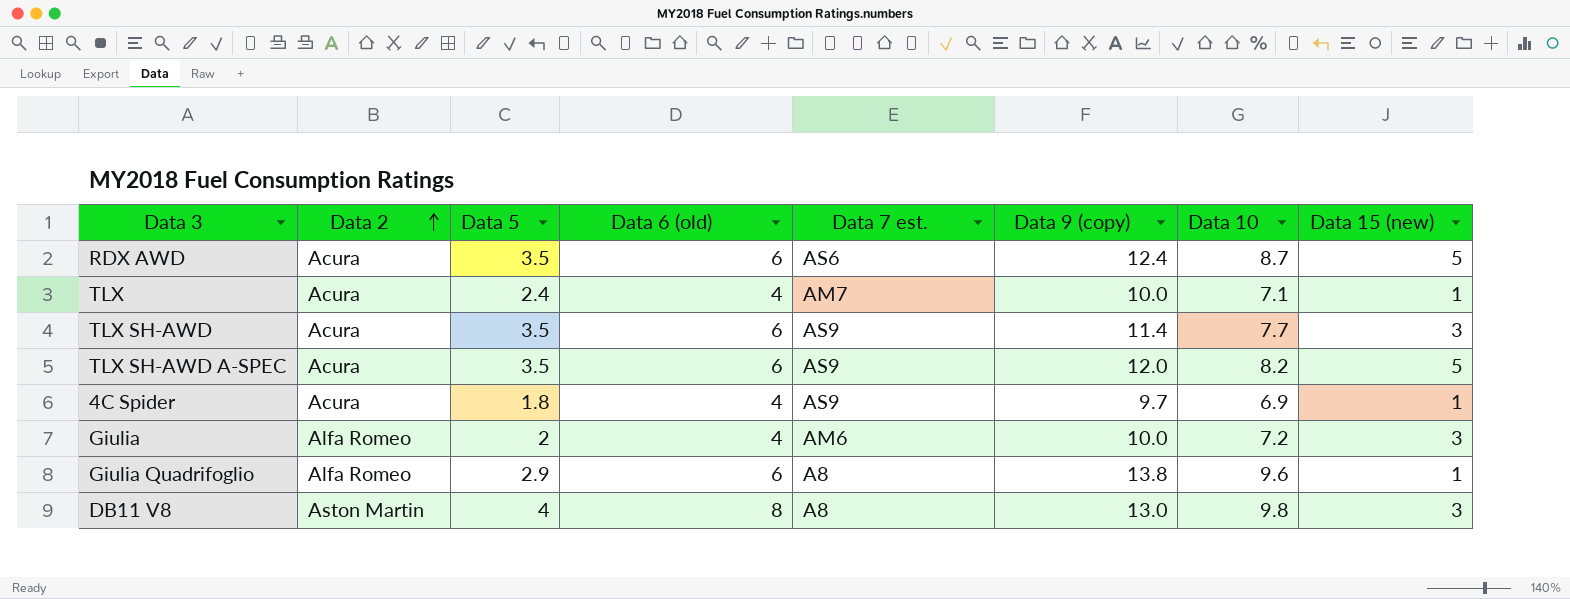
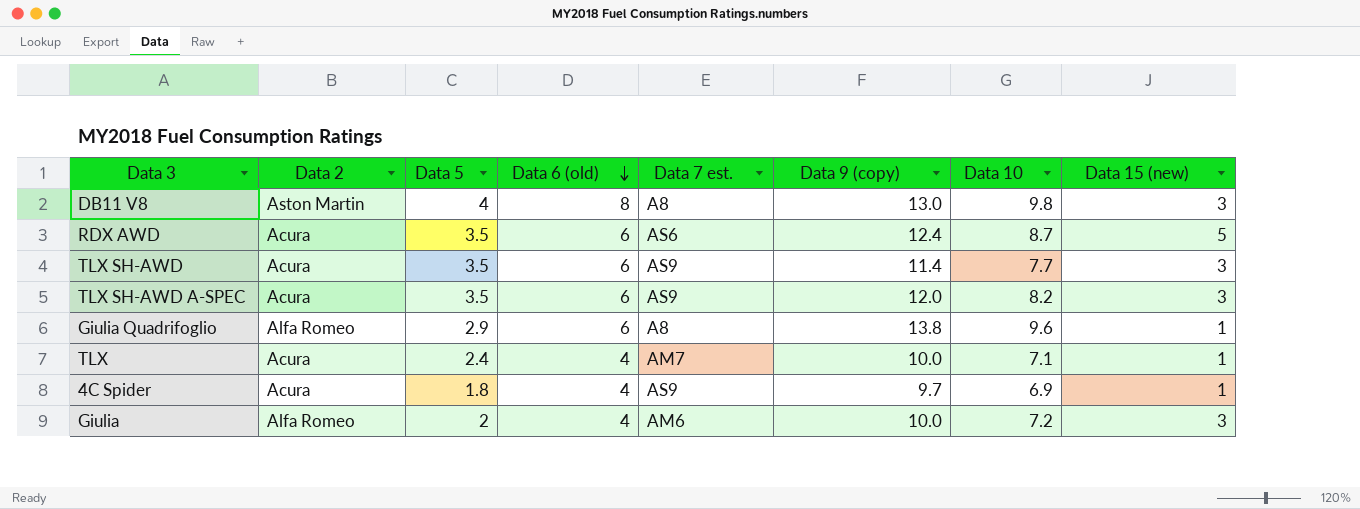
row order: Data 2 ascending -> Data 6 (old) descending
TLX SH-AWD A-SPEC | Data 15 (new): 5 -> 3

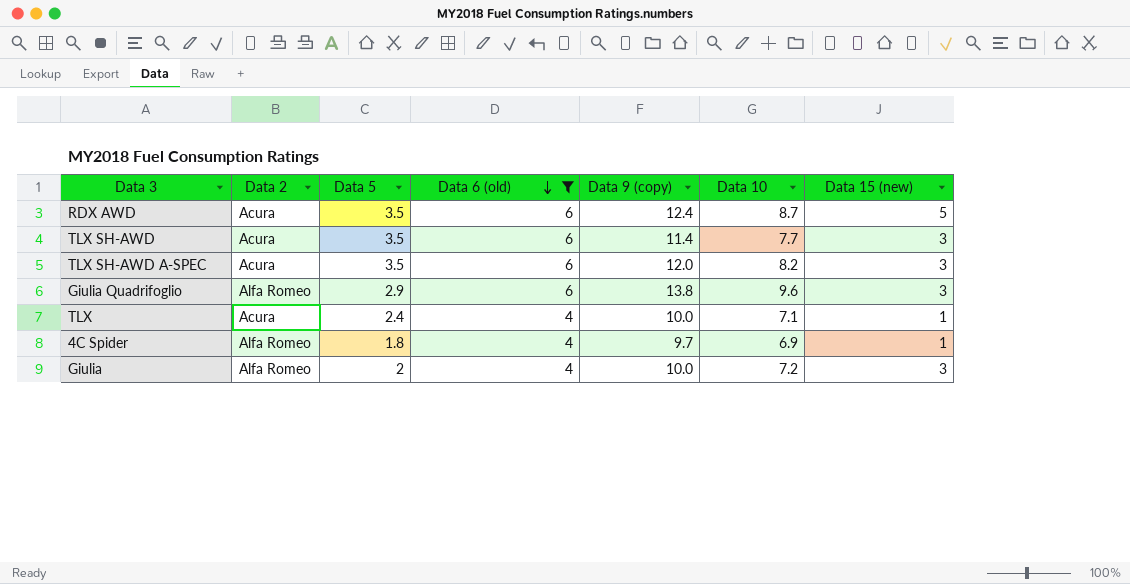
filter: none -> Data 6 (old) != 8
column Data 7 est. | position: 5 -> none
Giulia Quadrifoglio | Data 15 (new): 1 -> 3
4C Spider | Data 2: Acura -> Alfa Romeo

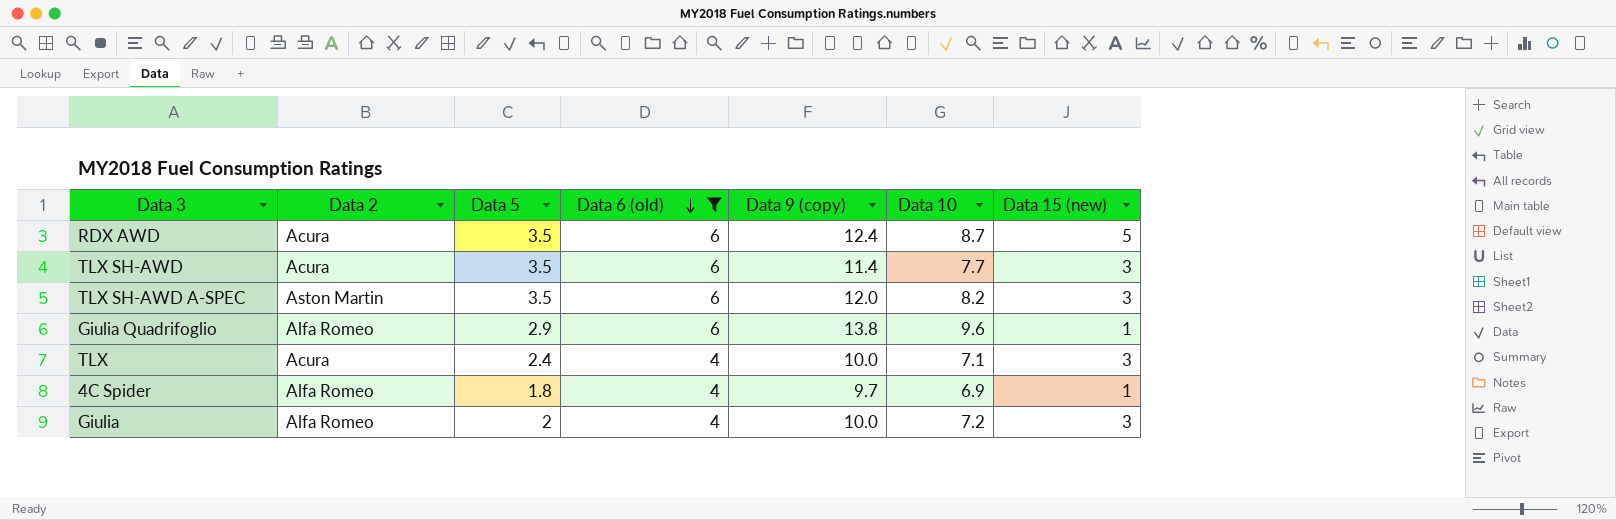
TLX SH-AWD A-SPEC | Data 2: Acura -> Aston Martin
Giulia Quadrifoglio | Data 15 (new): 3 -> 1
TLX | Data 15 (new): 1 -> 3

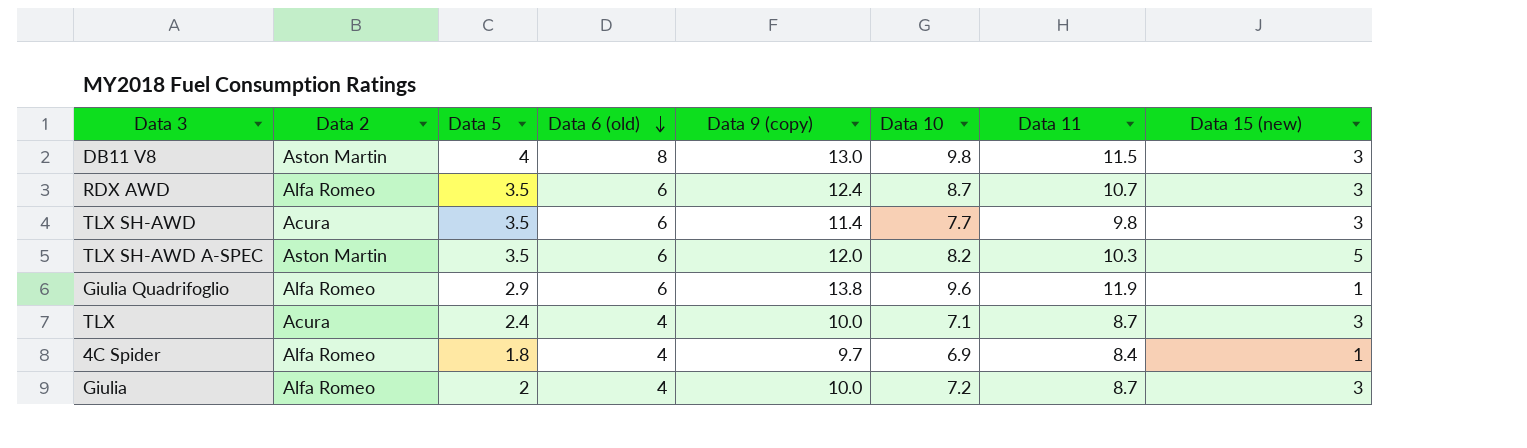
filter: Data 6 (old) != 8 -> none
column Data 11 | position: none -> 7
RDX AWD | Data 2: Acura -> Alfa Romeo
RDX AWD | Data 15 (new): 5 -> 3
TLX SH-AWD A-SPEC | Data 15 (new): 3 -> 5

